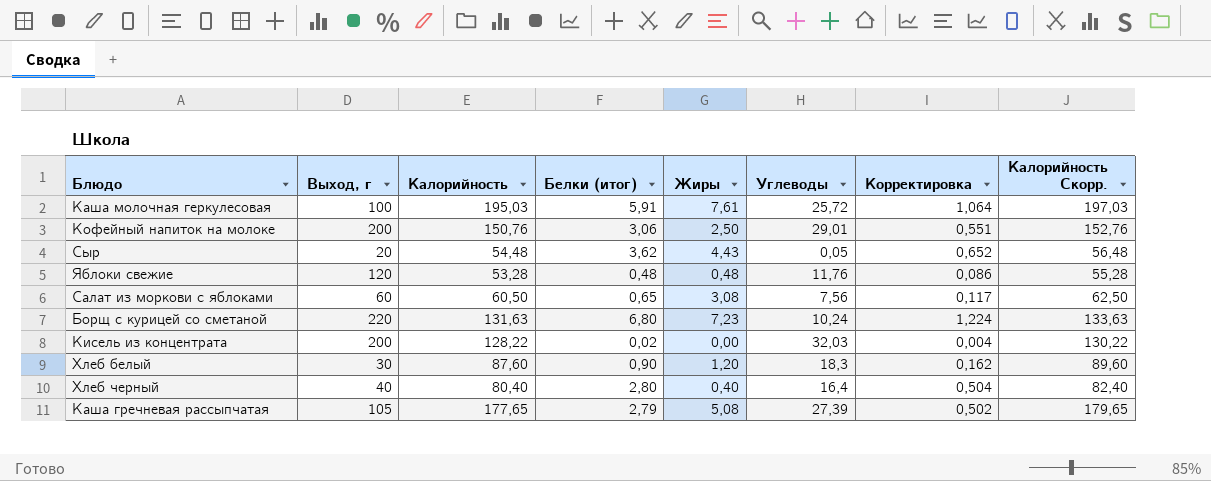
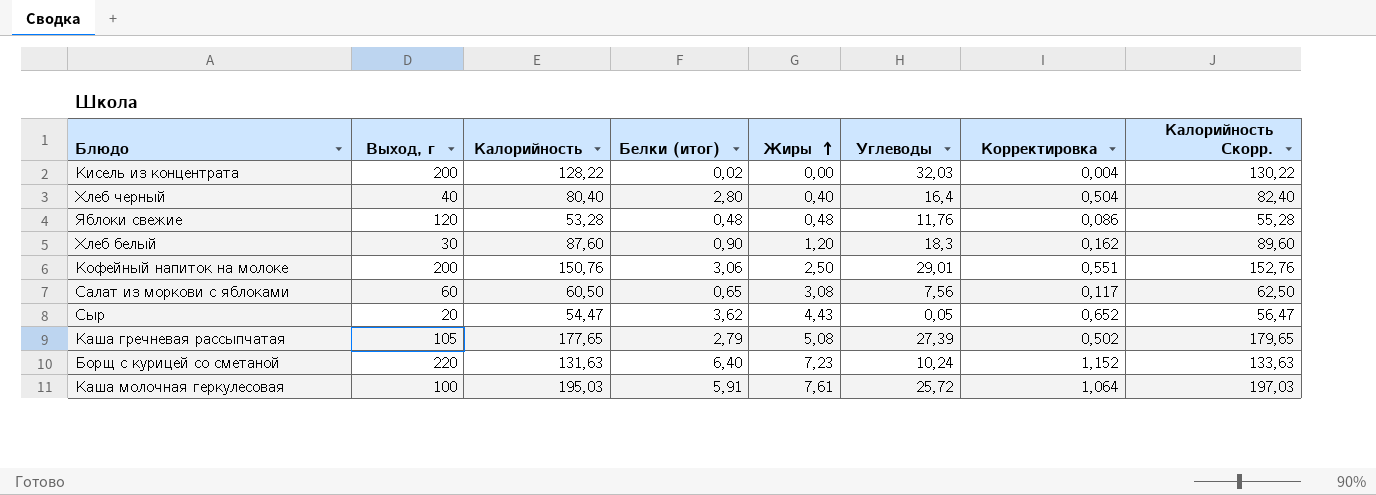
row order: none -> Жиры ascending
Сыр | Калорийность: 54,48 -> 54,47
Сыр | Калорийность Скорр.: 56,48 -> 56,47
Борщ с курицей со сметаной | Белки (итог): 6,80 -> 6,40
Борщ с курицей со сметаной | Корректировка: 1,224 -> 1,152

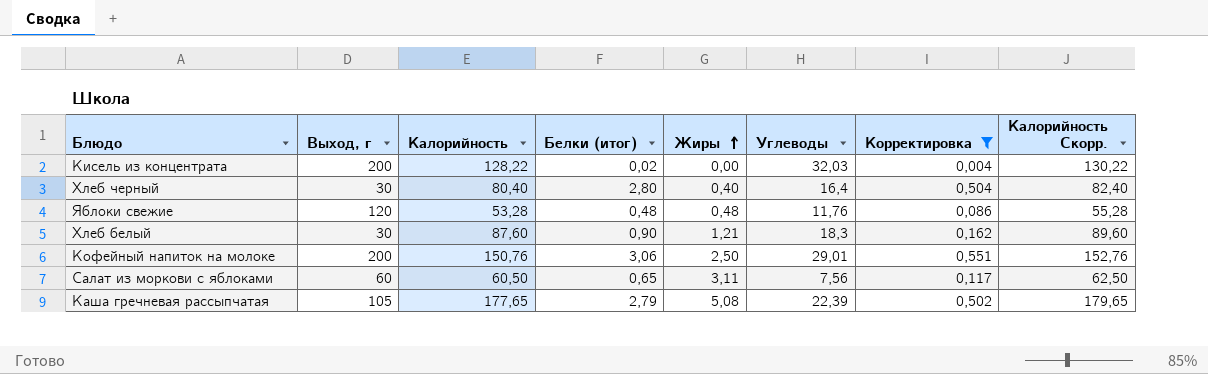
filter: none -> Корректировка <= 0,551
Хлеб черный | Выход, г: 40 -> 30
Хлеб белый | Жиры: 1,20 -> 1,21
Салат из моркови с яблоками | Жиры: 3,08 -> 3,11
Каша гречневая рассыпчатая | Углеводы: 27,39 -> 22,39

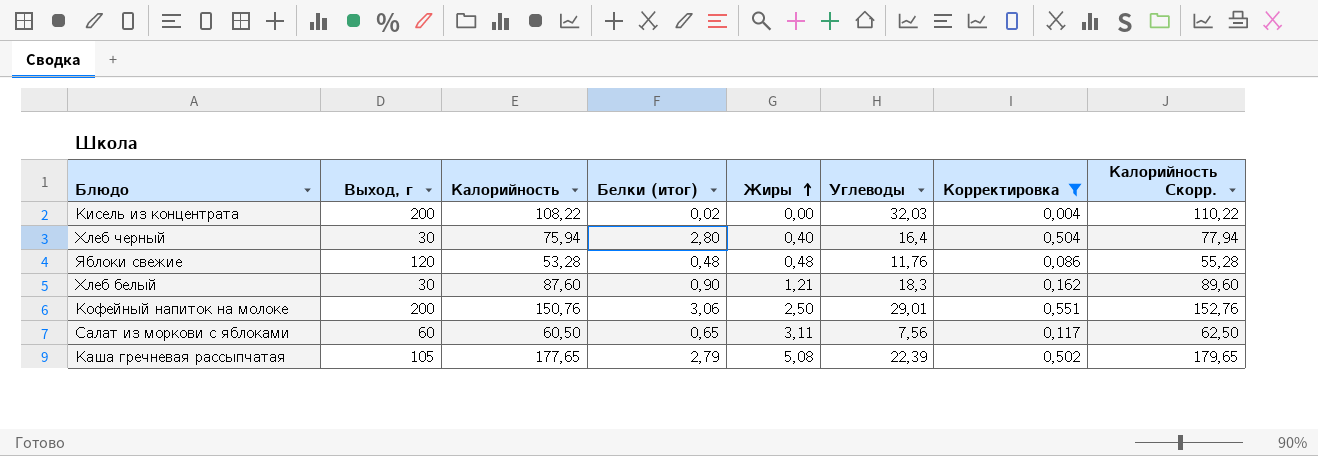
Кисель из концентрата | Калорийность: 128,22 -> 108,22
Кисель из концентрата | Калорийность Скорр.: 130,22 -> 110,22
Хлеб черный | Калорийность: 80,40 -> 75,94
Хлеб черный | Калорийность Скорр.: 82,40 -> 77,94

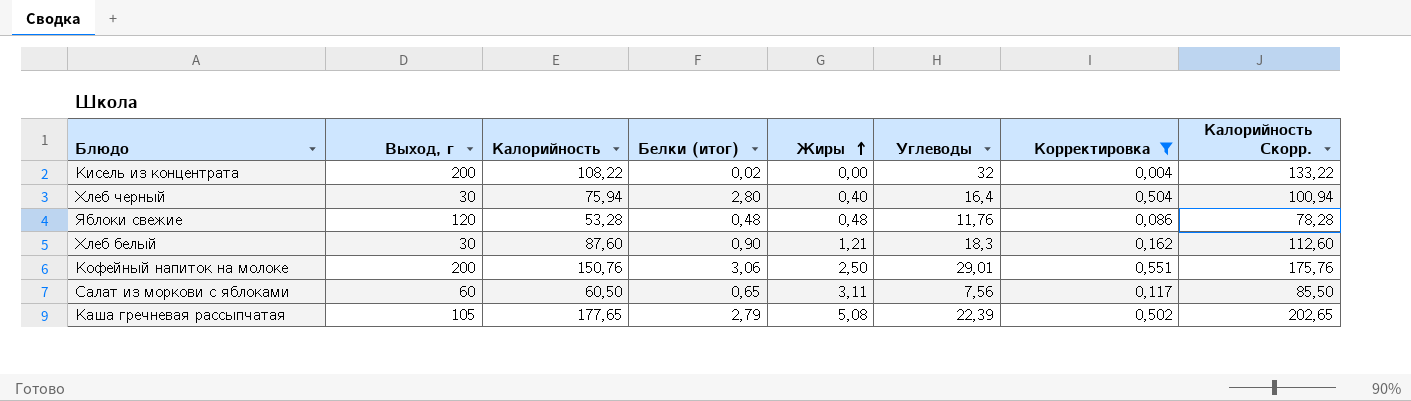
column Калорийность Скорр. | formula: [Калорийность] + 2 -> [Калорийность] + 25
Кисель из концентрата | Углеводы: 32,03 -> 32

